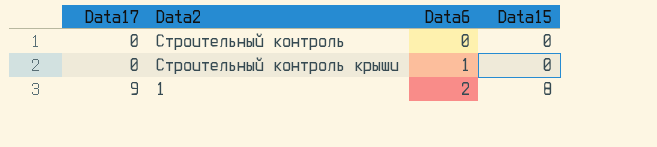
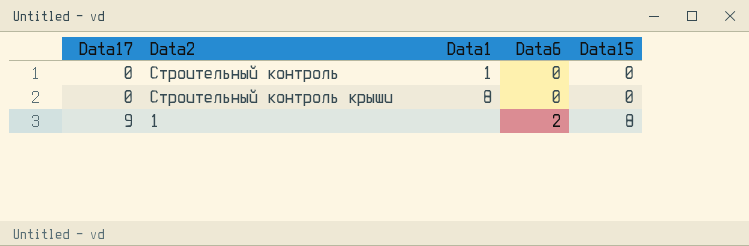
column Data1 | position: none -> 3
Строительный контроль крыши | Data6: 1 -> 0

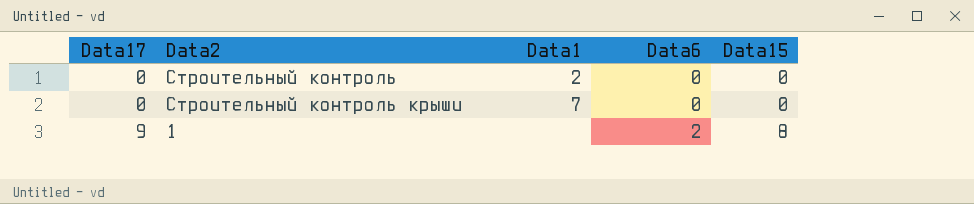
Строительный контроль | Data1: 1 -> 2
Строительный контроль крыши | Data1: 8 -> 7

